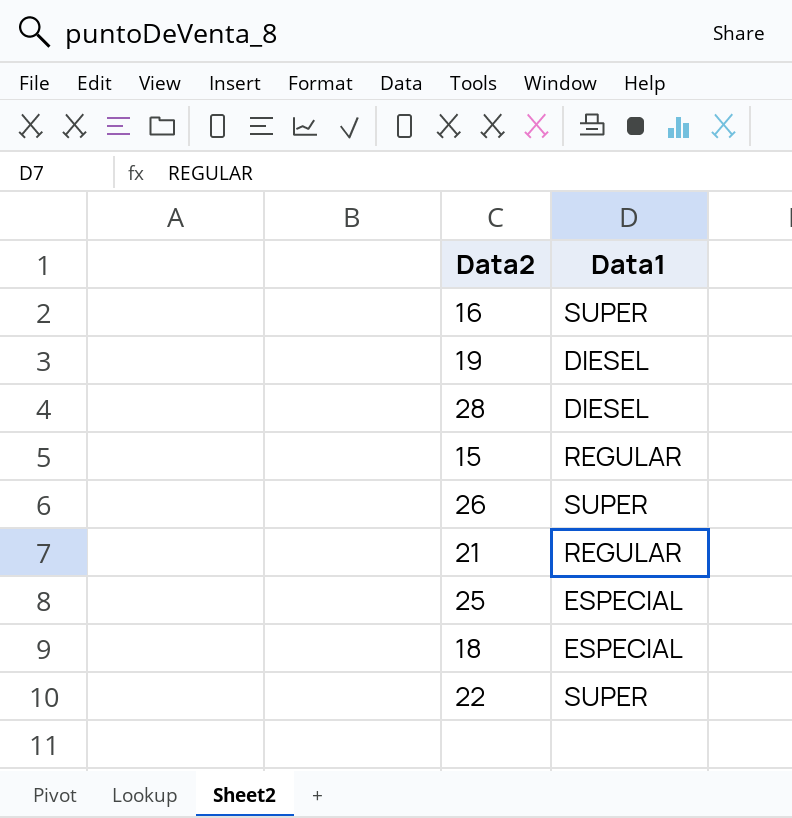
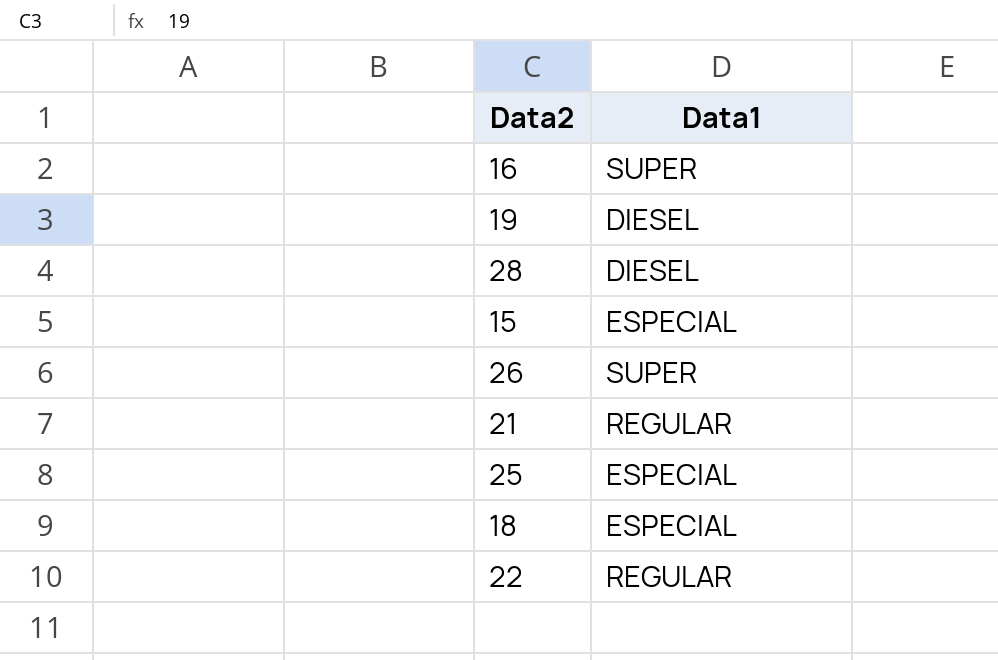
15 | Data1: REGULAR -> ESPECIAL
22 | Data1: SUPER -> REGULAR

